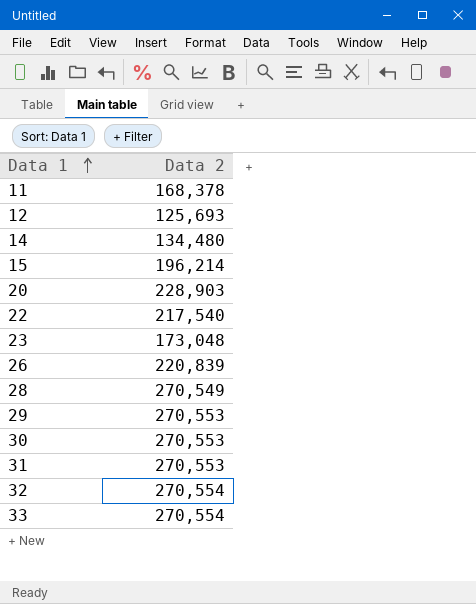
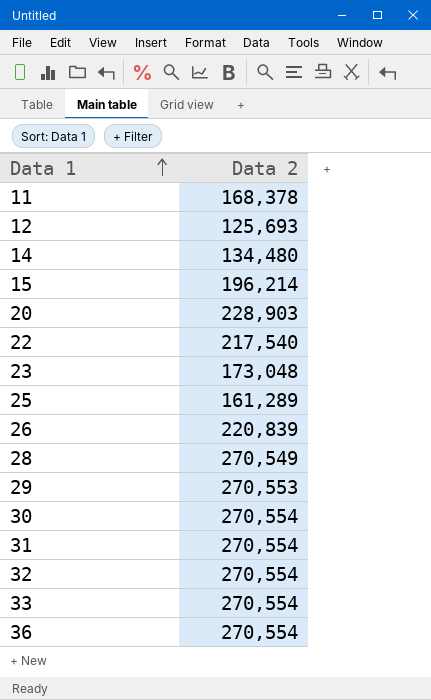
row 25: none -> 161,289
30 | Data 2: 270,553 -> 270,554
31 | Data 2: 270,553 -> 270,554
row 36: none -> 270,554

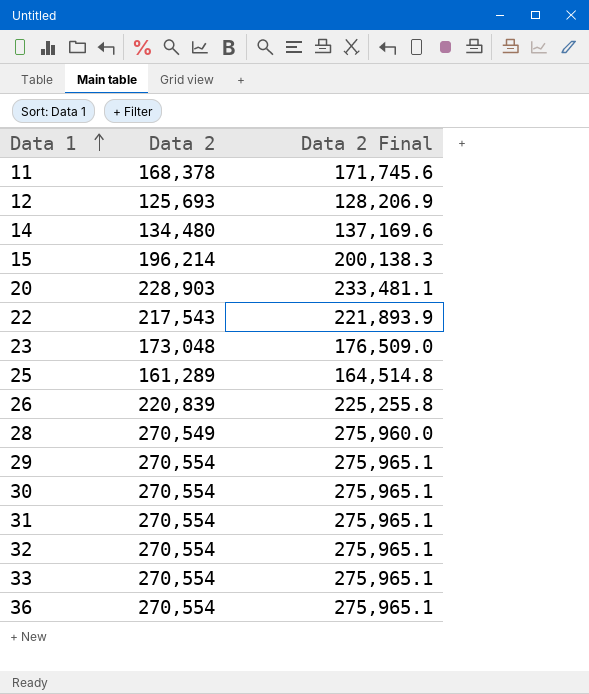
column Data 2 Final | formula: none -> [Data 2] * 1.02
22 | Data 2: 217,540 -> 217,543
29 | Data 2: 270,553 -> 270,554

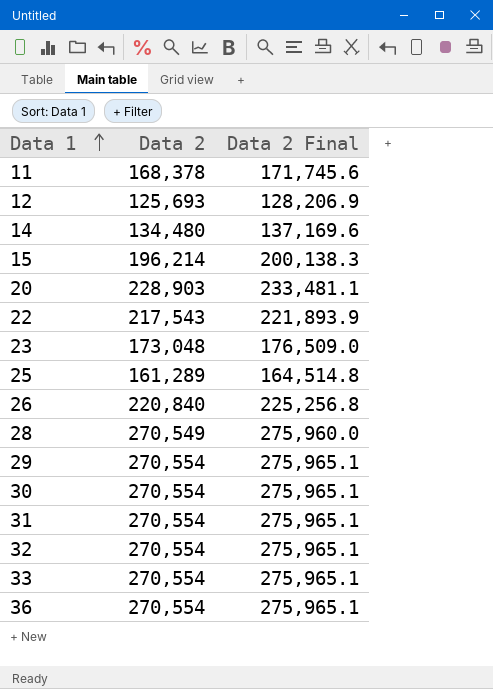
26 | Data 2: 220,839 -> 220,840
26 | Data 2 Final: 225,255.8 -> 225,256.8

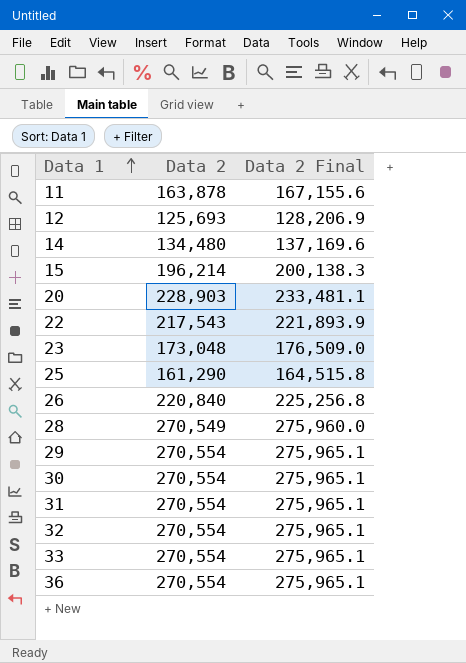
11 | Data 2: 168,378 -> 163,878
11 | Data 2 Final: 171,745.6 -> 167,155.6
25 | Data 2: 161,289 -> 161,290
25 | Data 2 Final: 164,514.8 -> 164,515.8

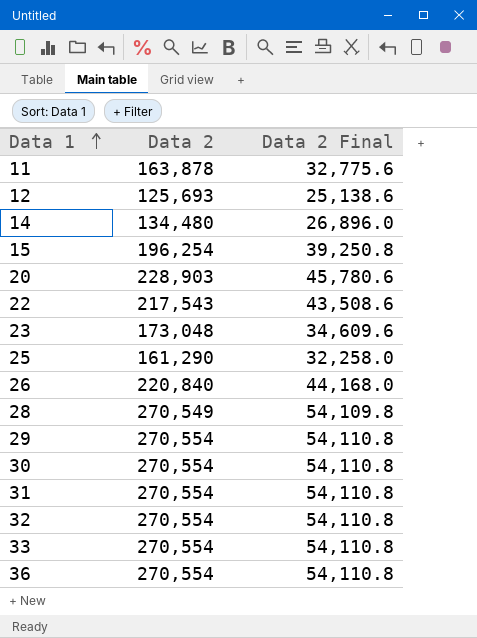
column Data 2 Final | formula: [Data 2] * 1.02 -> [Data 2] * 0.2
15 | Data 2: 196,214 -> 196,254

